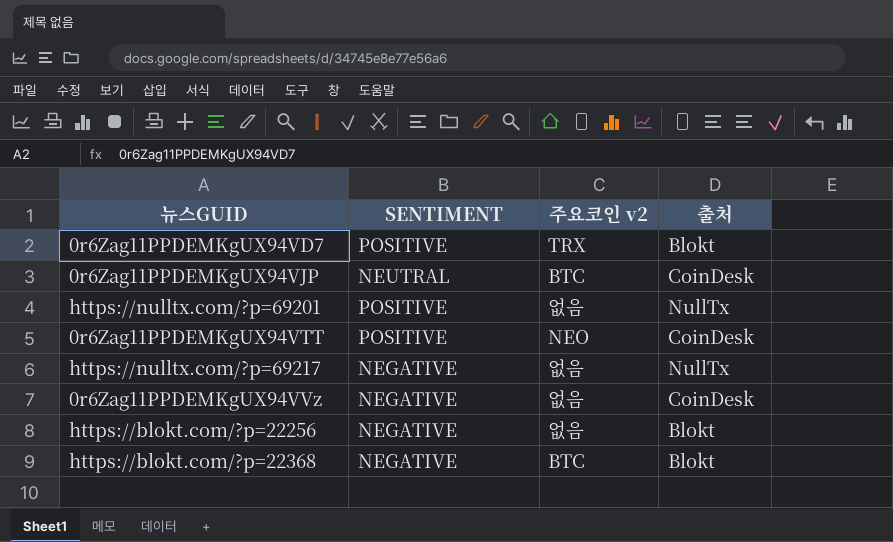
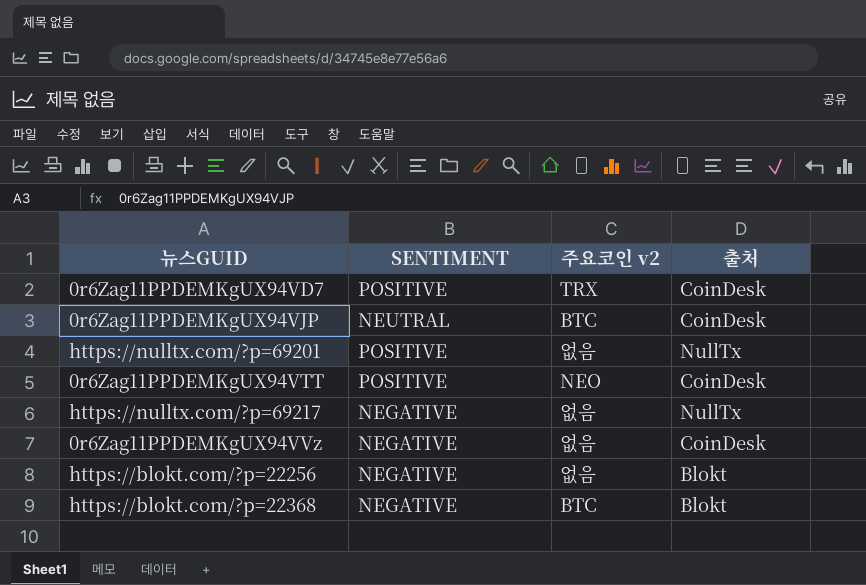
0r6Zag11PPDEMKgUX94VD7 | 출처: Blokt -> CoinDesk

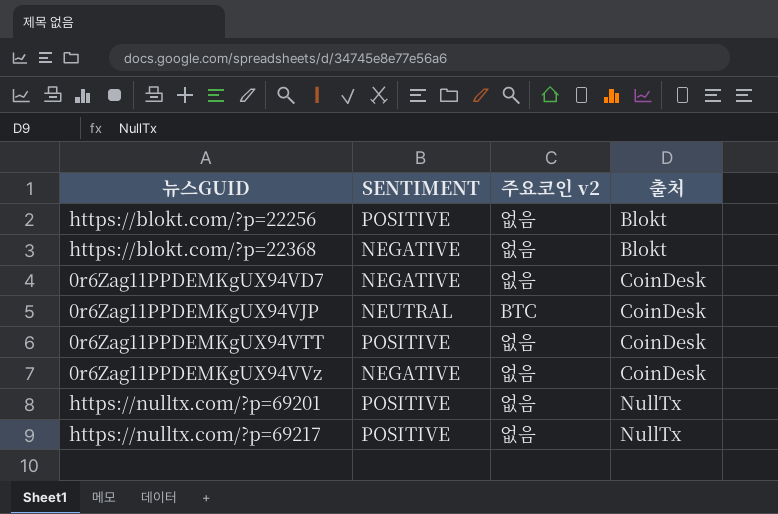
row order: none -> 출처 ascending
https://blokt.com/?p=22256 | SENTIMENT: NEGATIVE -> POSITIVE
https://blokt.com/?p=22368 | 주요코인 v2: BTC -> 없음
0r6Zag11PPDEMKgUX94VD7 | SENTIMENT: POSITIVE -> NEGATIVE
0r6Zag11PPDEMKgUX94VD7 | 주요코인 v2: TRX -> 없음
0r6Zag11PPDEMKgUX94VTT | 주요코인 v2: NEO -> 없음
https://nulltx.com/?p=69217 | SENTIMENT: NEGATIVE -> POSITIVE

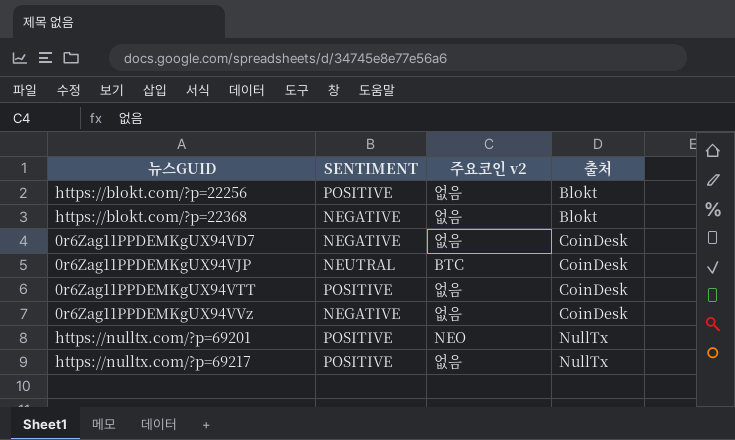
https://nulltx.com/?p=69201 | 주요코인 v2: 없음 -> NEO

